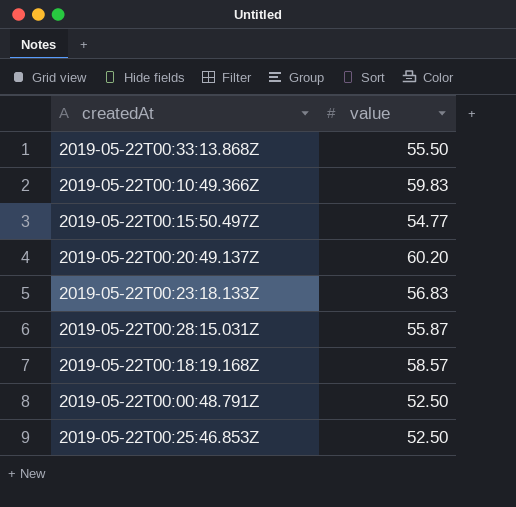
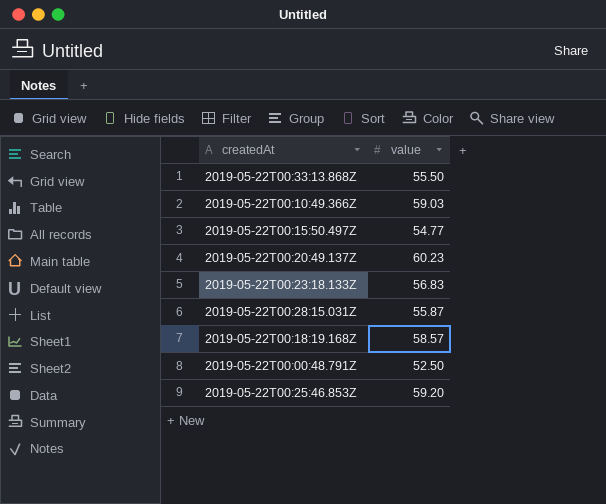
2019-05-22T00:10:49.366Z | value: 59.83 -> 59.03
2019-05-22T00:20:49.137Z | value: 60.20 -> 60.23
2019-05-22T00:25:46.853Z | value: 52.50 -> 59.20

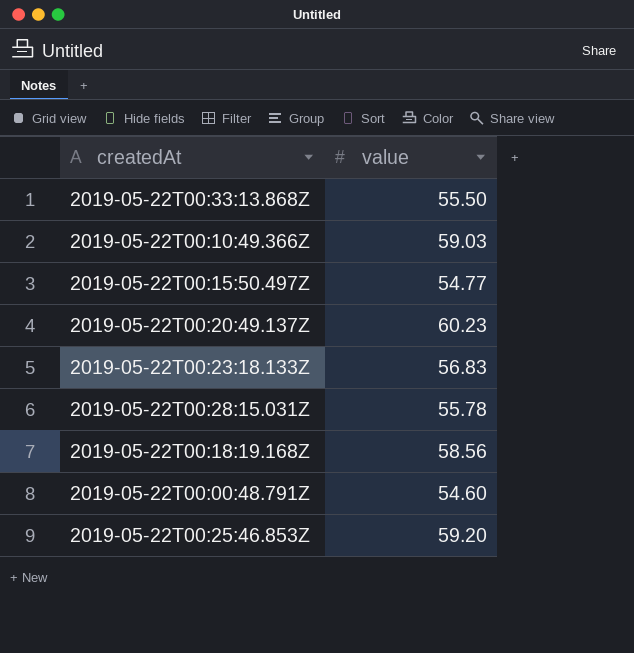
2019-05-22T00:28:15.031Z | value: 55.87 -> 55.78
2019-05-22T00:18:19.168Z | value: 58.57 -> 58.56
2019-05-22T00:00:48.791Z | value: 52.50 -> 54.60

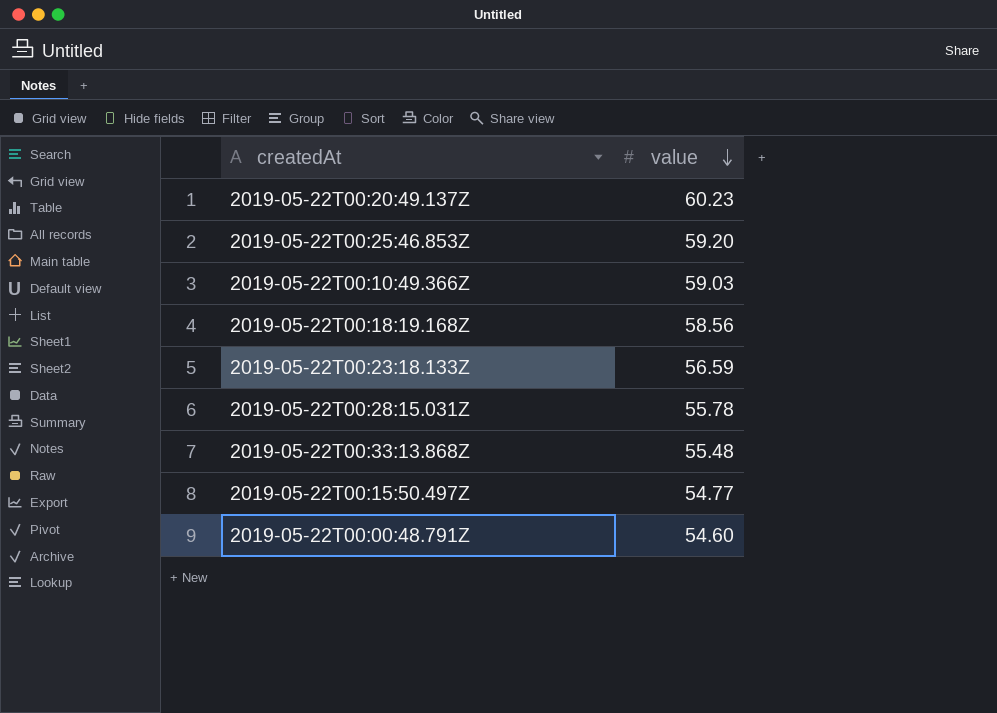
row order: none -> value descending
2019-05-22T00:23:18.133Z | value: 56.83 -> 56.59
2019-05-22T00:33:13.868Z | value: 55.50 -> 55.48

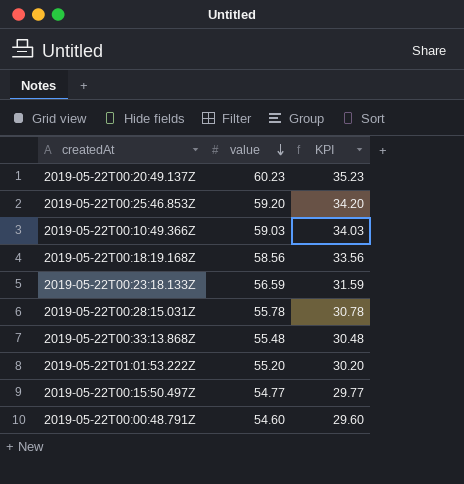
column KPI | formula: none -> [value] - 25
row 2019-05-22T01:01:53.222Z: none -> 55.20 | 30.20

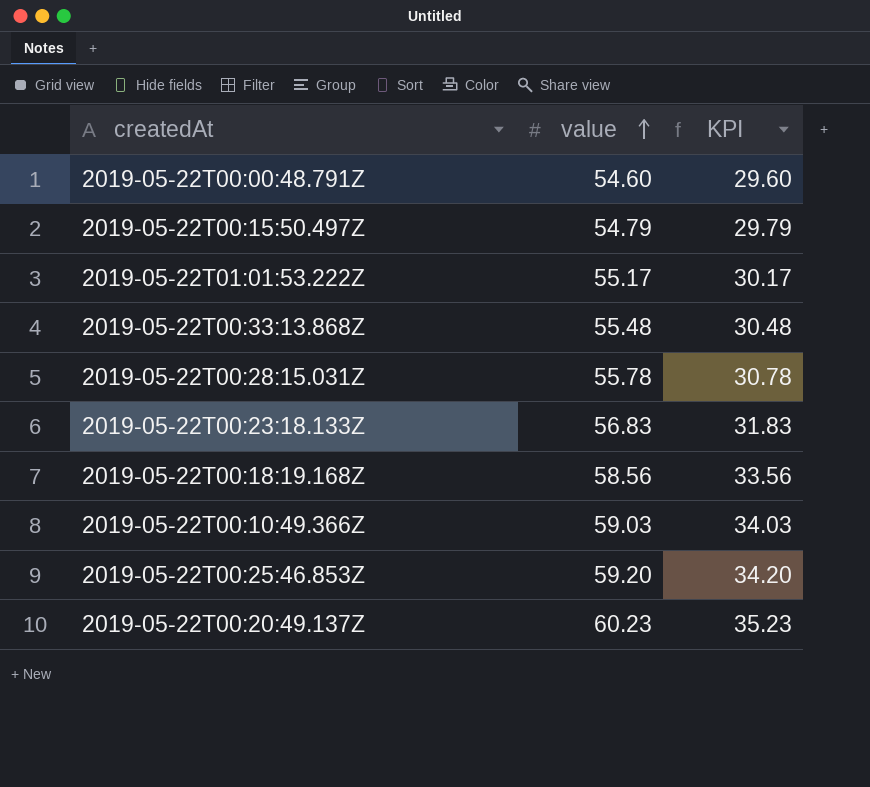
row order: value descending -> value ascending
2019-05-22T00:15:50.497Z | value: 54.77 -> 54.79
2019-05-22T00:15:50.497Z | KPI: 29.77 -> 29.79
2019-05-22T01:01:53.222Z | value: 55.20 -> 55.17
2019-05-22T01:01:53.222Z | KPI: 30.20 -> 30.17
2019-05-22T00:23:18.133Z | value: 56.59 -> 56.83
2019-05-22T00:23:18.133Z | KPI: 31.59 -> 31.83

